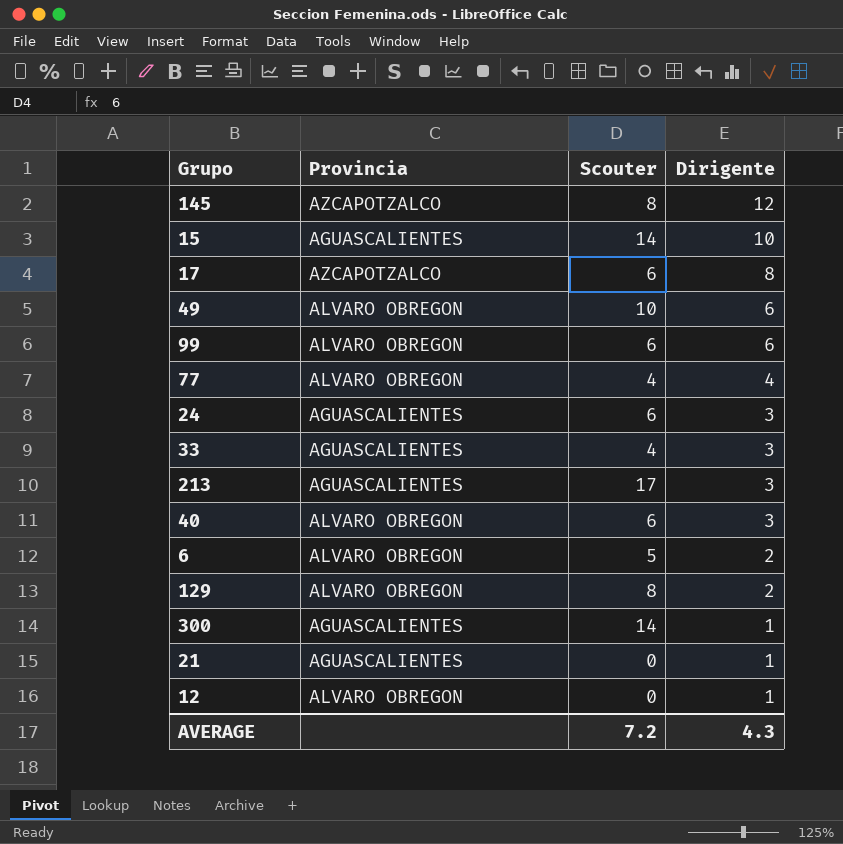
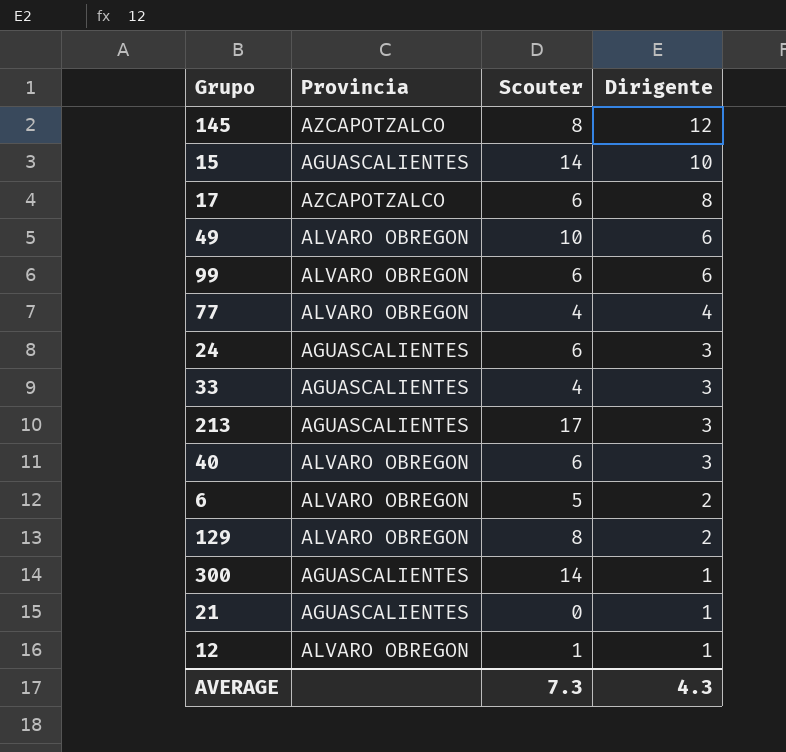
12 | Scouter: 0 -> 1
AVERAGE | Scouter: 7.2 -> 7.3

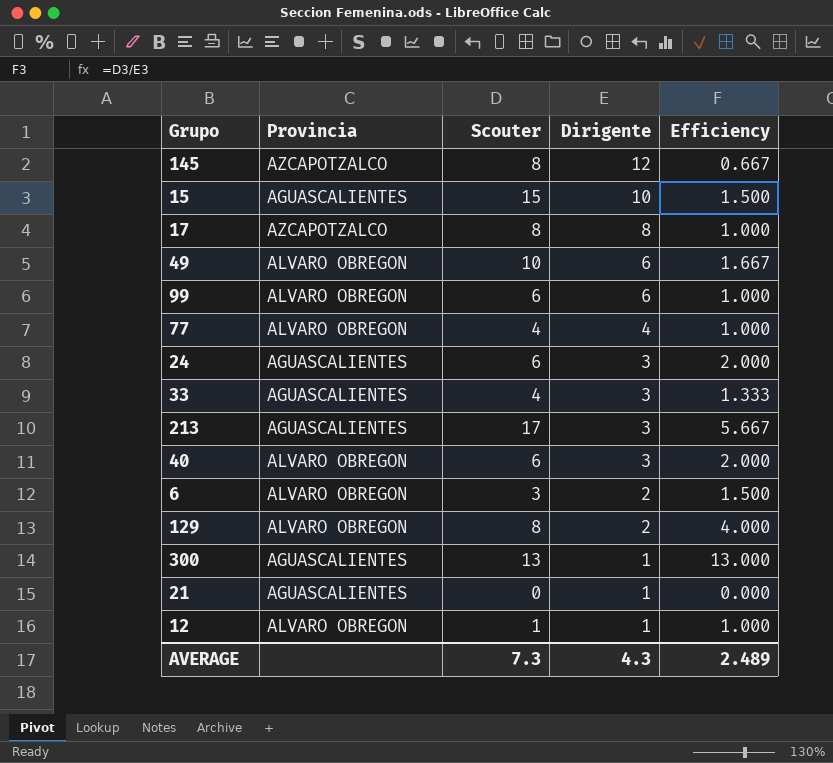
column Efficiency | formula: none -> [Scouter] / [Dirigente]
15 | Scouter: 14 -> 15
17 | Scouter: 6 -> 8
6 | Scouter: 5 -> 3
300 | Scouter: 14 -> 13

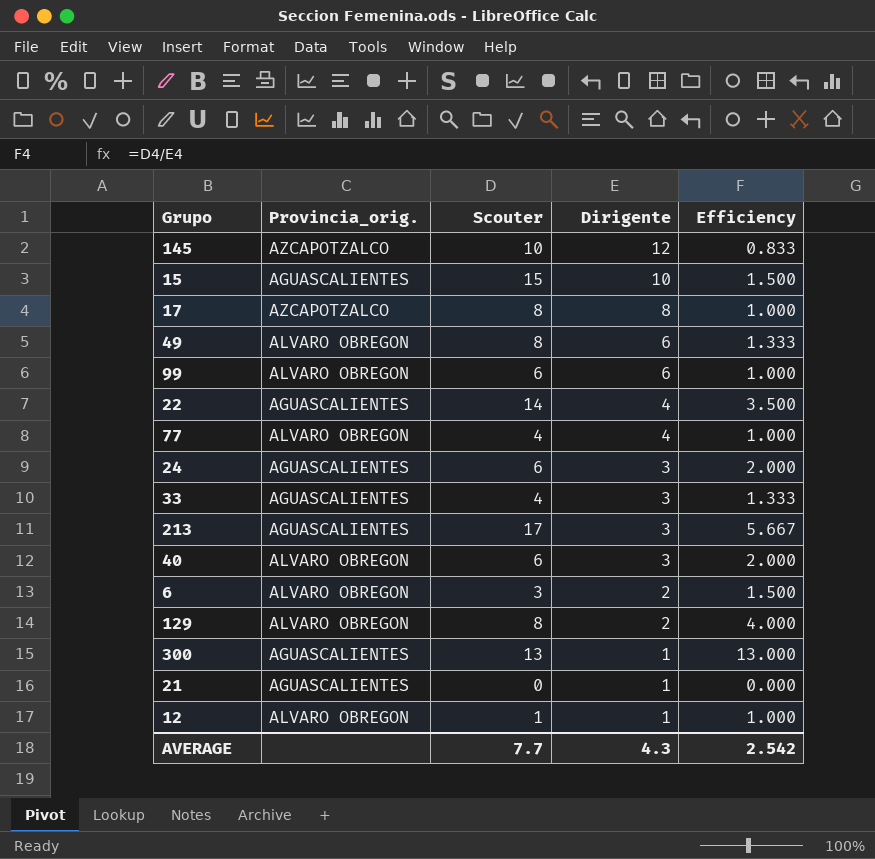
column name: Provincia -> Provincia_orig.
145 | Scouter: 8 -> 10
145 | Efficiency: 0.667 -> 0.833
49 | Scouter: 10 -> 8
49 | Efficiency: 1.667 -> 1.333
row 22: none -> AGUASCALIENTES | 14 | 4 | 3.500
AVERAGE | Scouter: 7.3 -> 7.7
AVERAGE | Efficiency: 2.489 -> 2.542

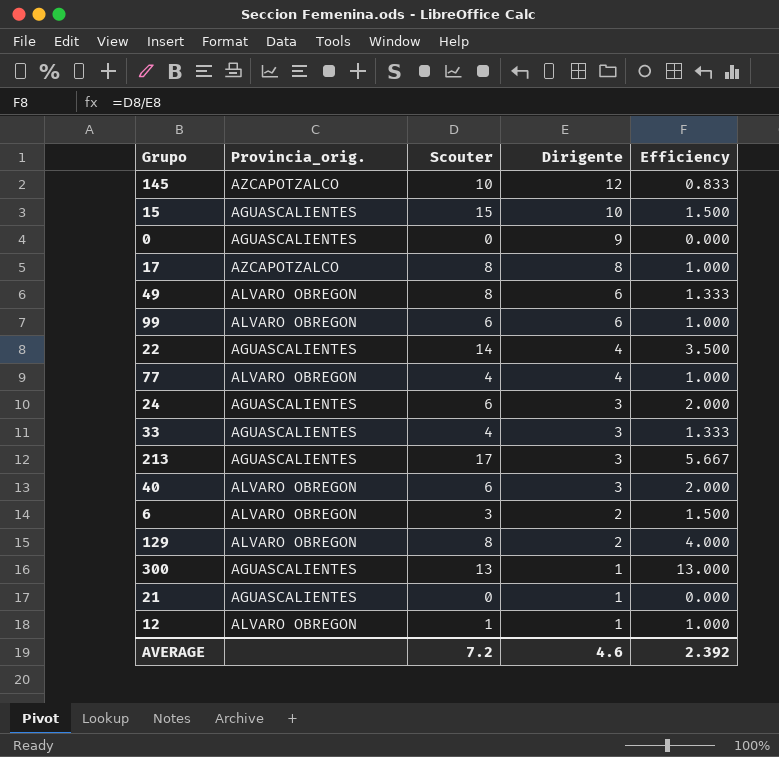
row 0: none -> AGUASCALIENTES | 0 | 9 | 0.000
AVERAGE | Scouter: 7.7 -> 7.2
AVERAGE | Dirigente: 4.3 -> 4.6
AVERAGE | Efficiency: 2.542 -> 2.392

